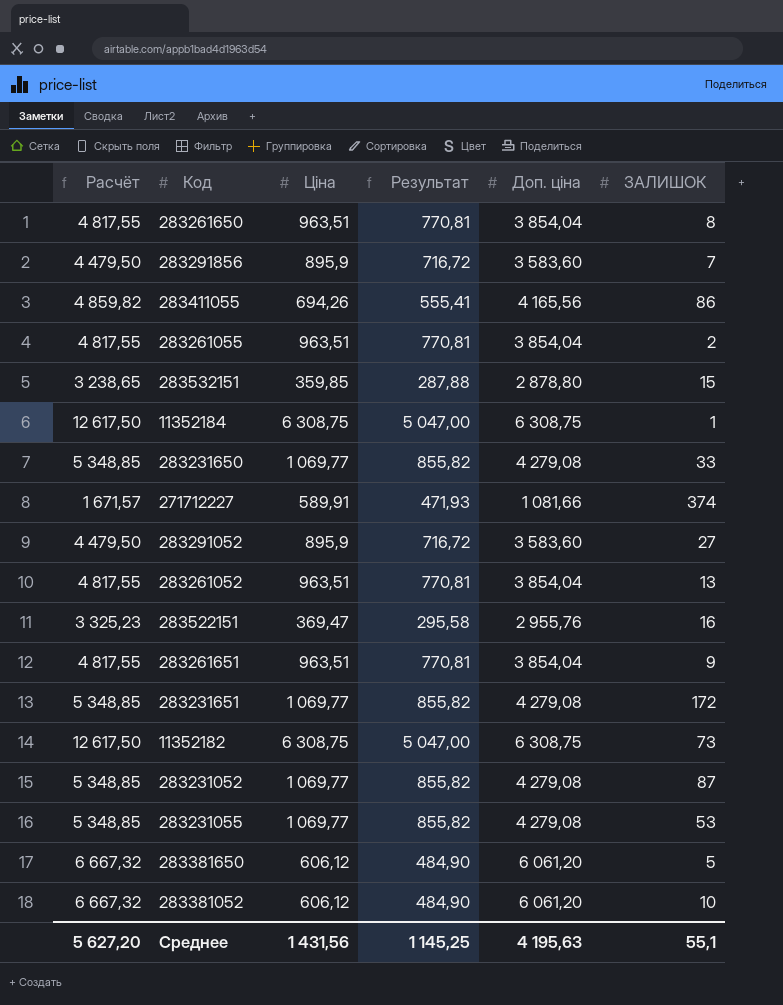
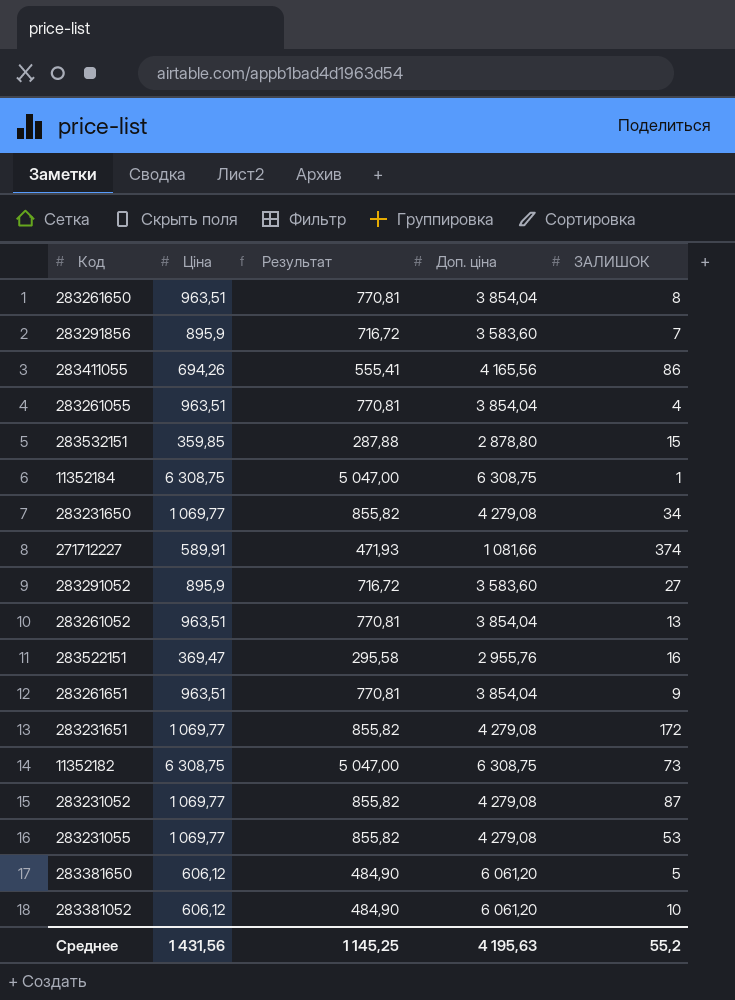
column Расчёт | formula: [Ціна] + [Доп. ціна] -> none
283261055 | ЗАЛИШОК: 2 -> 4
283231650 | ЗАЛИШОК: 33 -> 34
Среднее | ЗАЛИШОК: 55,1 -> 55,2

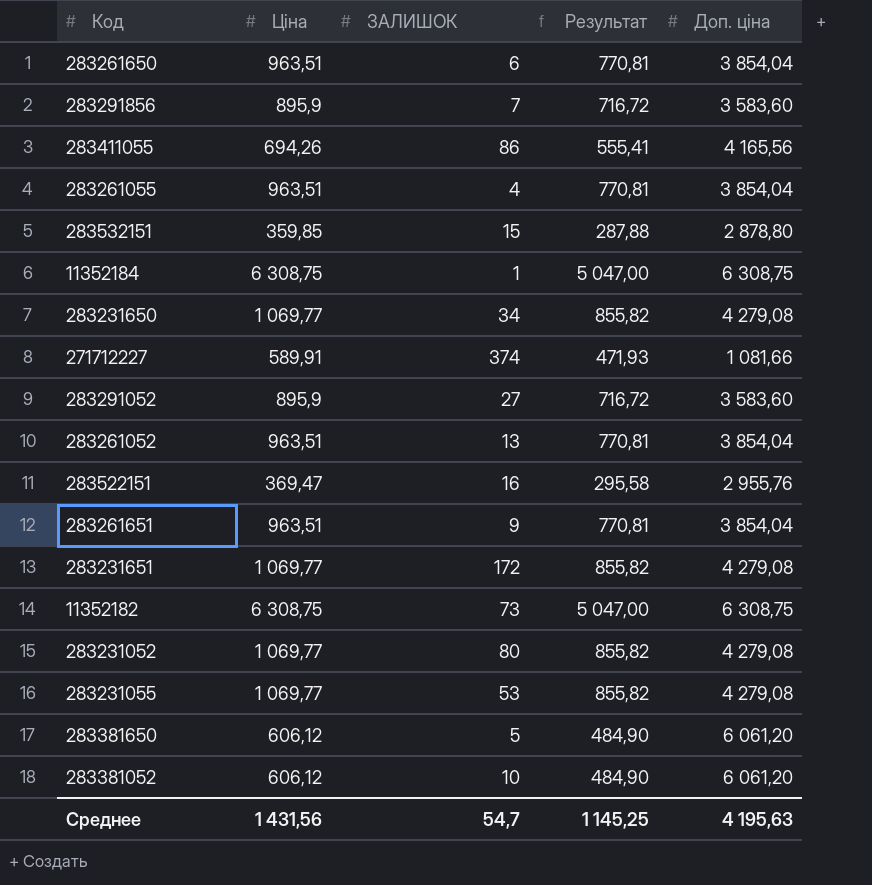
column ЗАЛИШОК | position: 5 -> 3
283261650 | ЗАЛИШОК: 8 -> 6
283231052 | ЗАЛИШОК: 87 -> 80
Среднее | ЗАЛИШОК: 55,2 -> 54,7

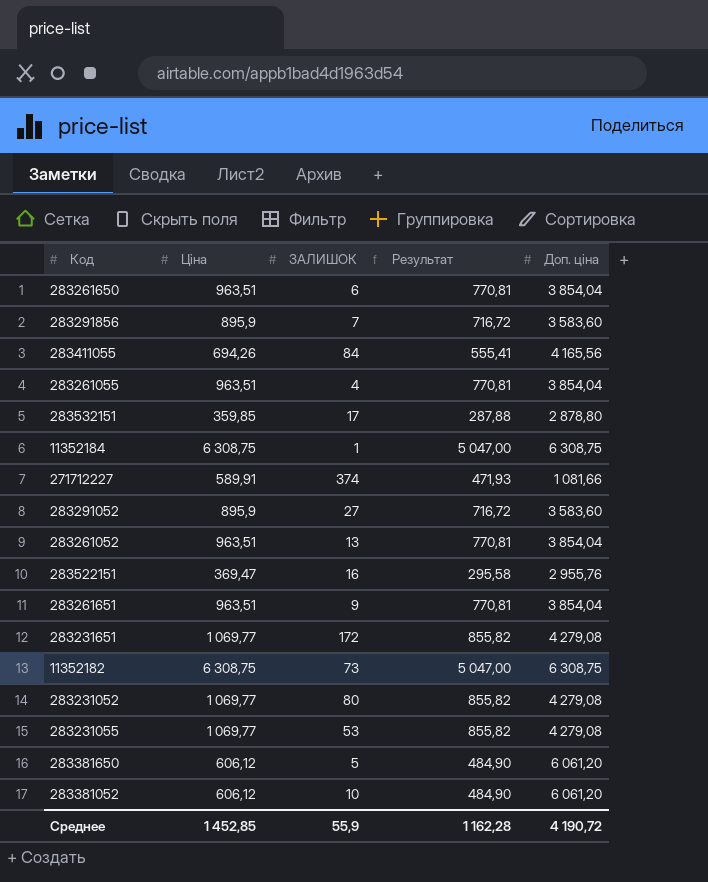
row 283231650: 1 069,77 | 34 | 855,82 | 4 279,08 -> none
283411055 | ЗАЛИШОК: 86 -> 84
283532151 | ЗАЛИШОК: 15 -> 17
Среднее | Ціна: 1 431,56 -> 1 452,85
Среднее | ЗАЛИШОК: 54,7 -> 55,9
Среднее | Результат: 1 145,25 -> 1 162,28
Среднее | Доп. ціна: 4 195,63 -> 4 190,72

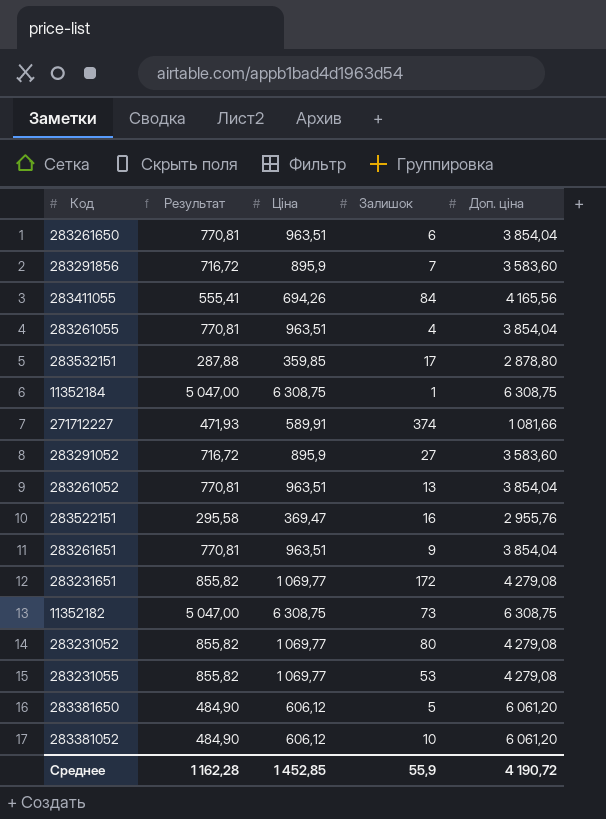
column Результат | position: 4 -> 2
column name: ЗАЛИШОК -> Залишок

